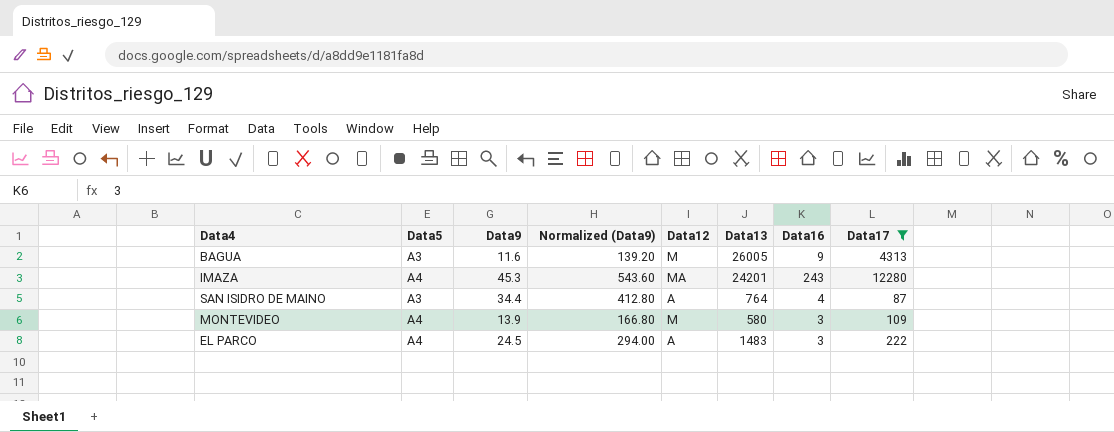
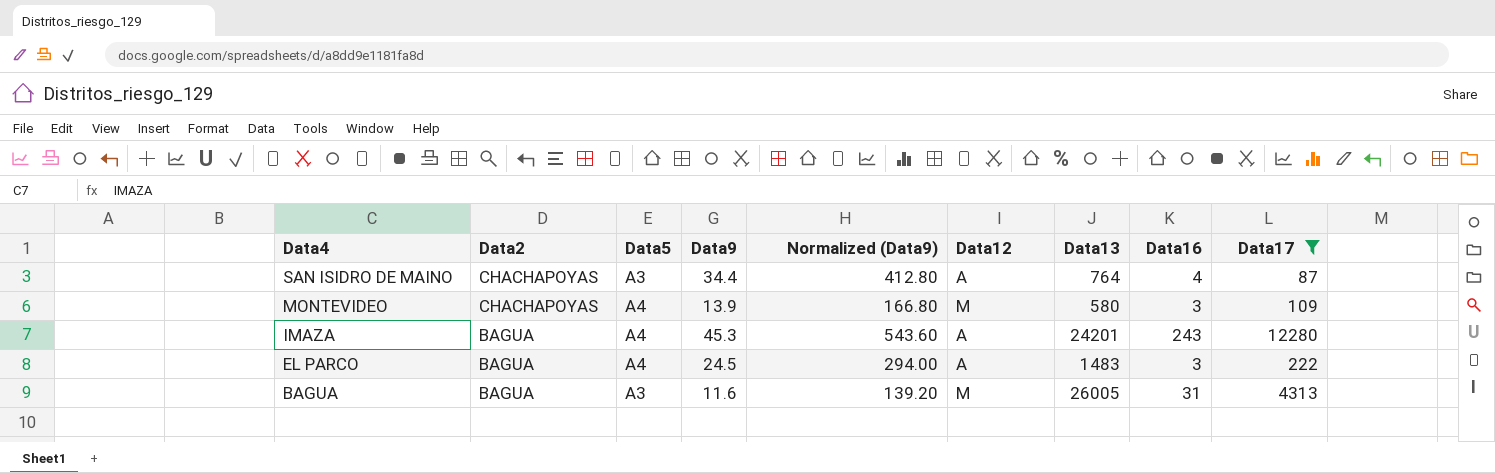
row order: none -> Data4 descending
column Data2 | position: none -> 2
IMAZA | Data12: MA -> A
BAGUA | Data16: 9 -> 31

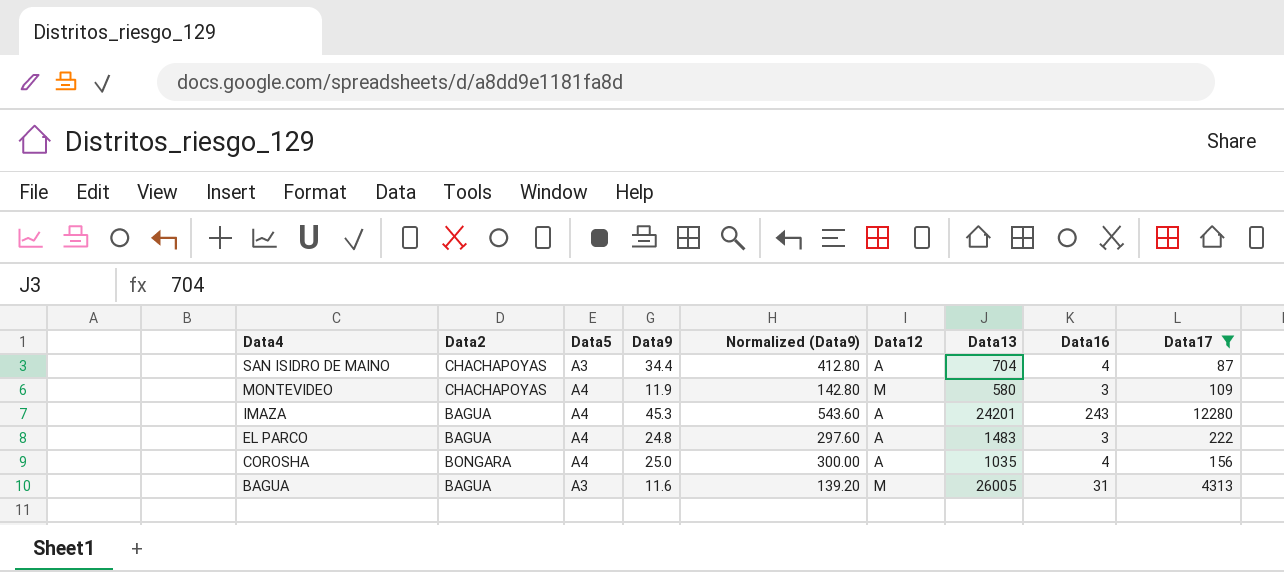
SAN ISIDRO DE MAINO | Data13: 764 -> 704
MONTEVIDEO | Data9: 13.9 -> 11.9
MONTEVIDEO | Normalized (Data9): 166.80 -> 142.80
EL PARCO | Data9: 24.5 -> 24.8
EL PARCO | Normalized (Data9): 294.00 -> 297.60
row COROSHA: none -> BONGARA | A4 | 25.0 | 300.00 | A | 1035 | 4 | 156

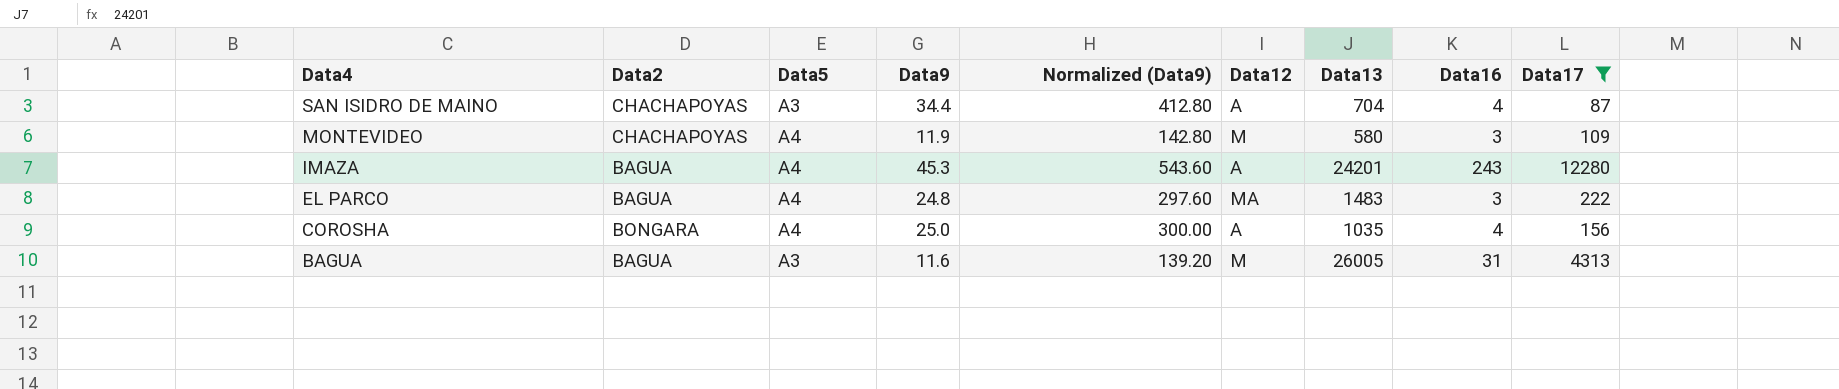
EL PARCO | Data12: A -> MA

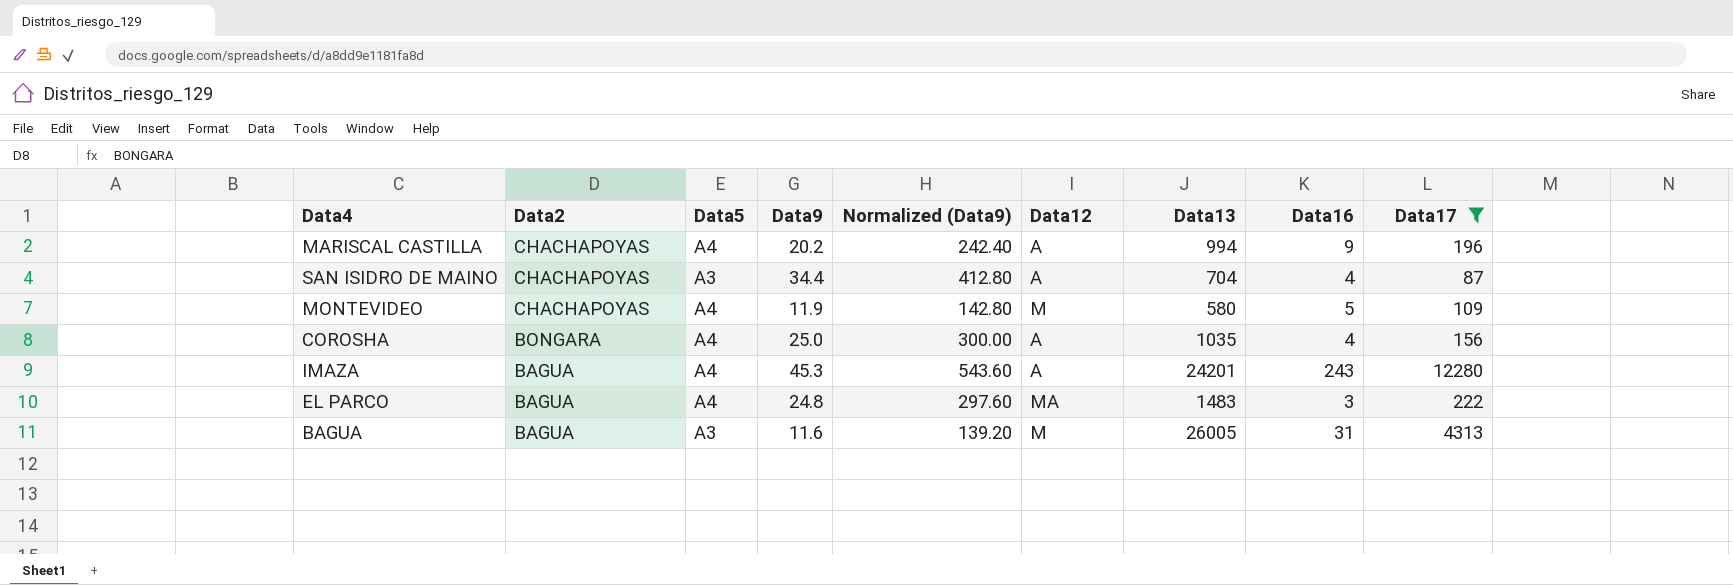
row order: Data4 descending -> Data2 descending
row MARISCAL CASTILLA: none -> CHACHAPOYAS | A4 | 20.2 | 242.40 | A | 994 | 9 | 196
MONTEVIDEO | Data16: 3 -> 5

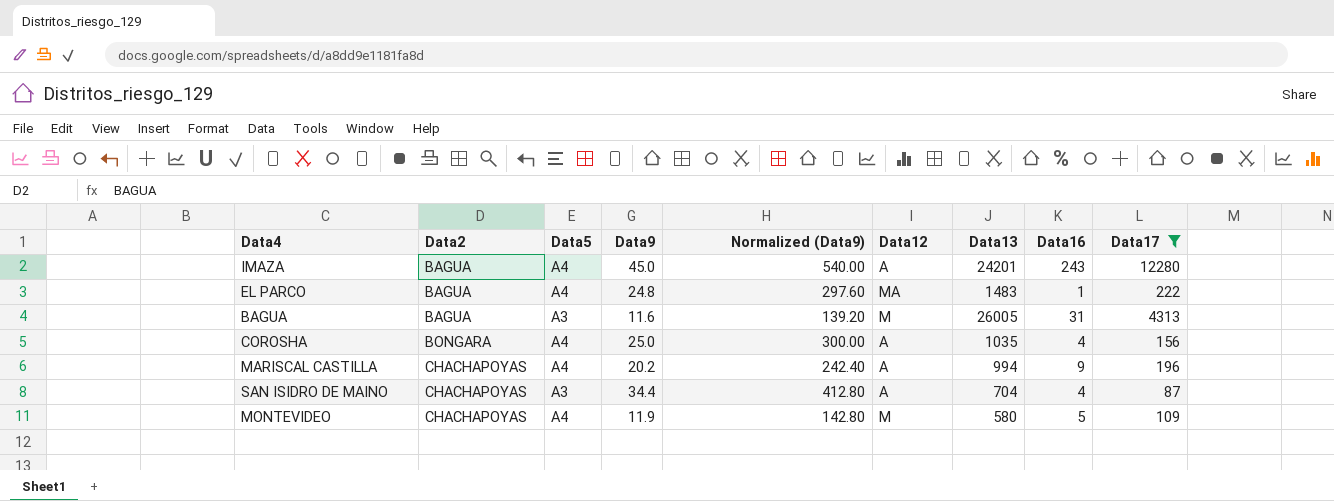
row order: Data2 descending -> Data2 ascending
IMAZA | Data9: 45.3 -> 45.0
IMAZA | Normalized (Data9): 543.60 -> 540.00
EL PARCO | Data16: 3 -> 1

